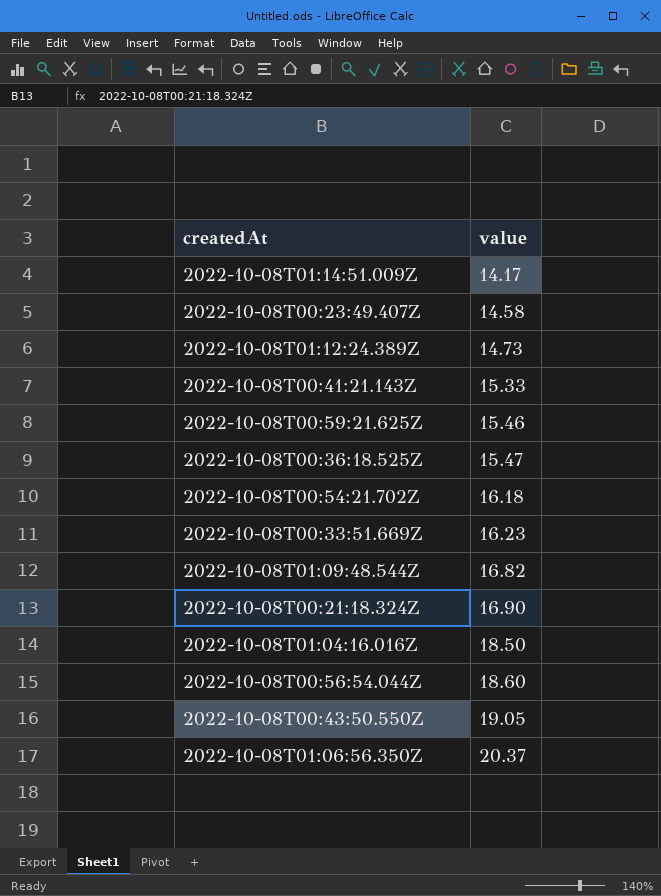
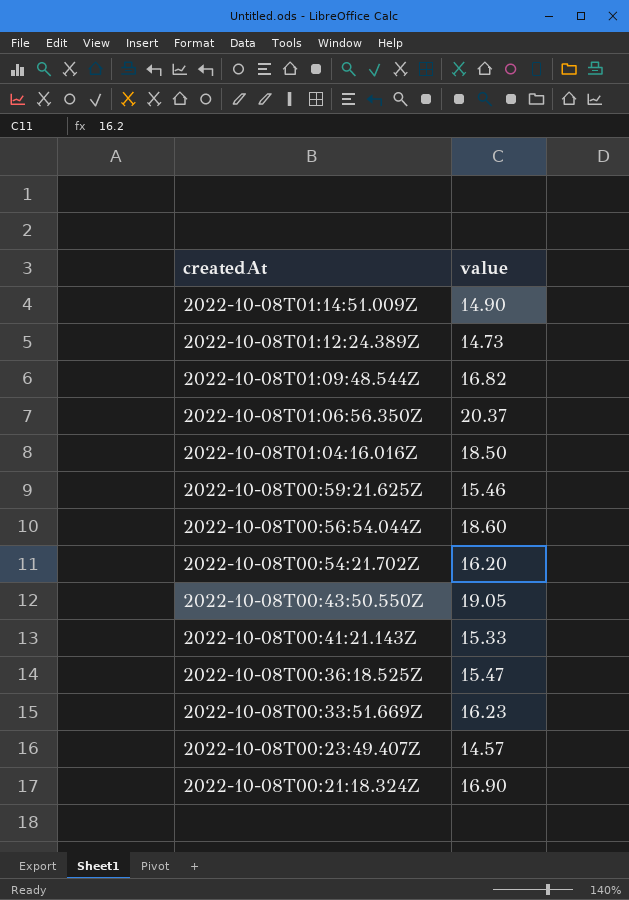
row order: value ascending -> createdAt descending
2022-10-08T01:14:51.009Z | value: 14.17 -> 14.90
2022-10-08T00:54:21.702Z | value: 16.18 -> 16.20
2022-10-08T00:23:49.407Z | value: 14.58 -> 14.57

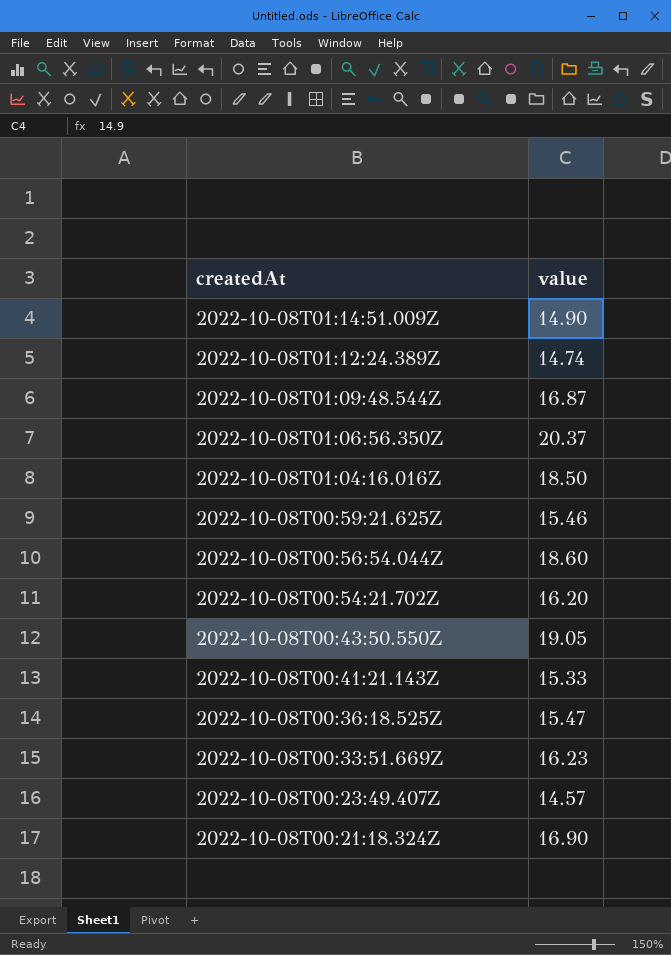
2022-10-08T01:12:24.389Z | value: 14.73 -> 14.74
2022-10-08T01:09:48.544Z | value: 16.82 -> 16.87

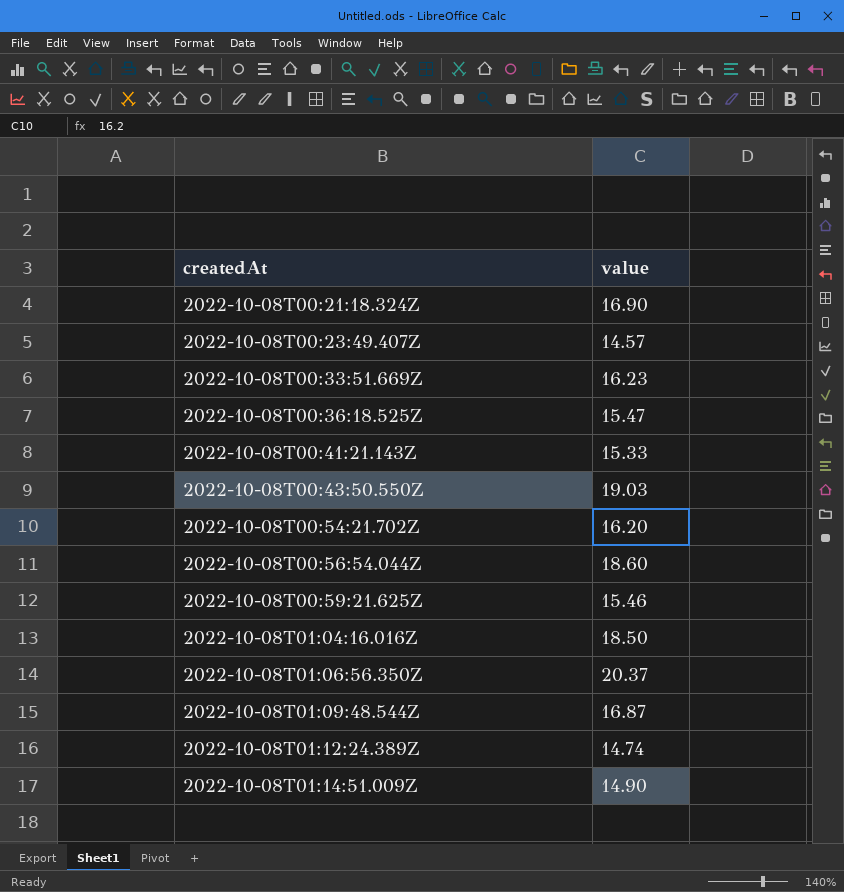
row order: createdAt descending -> createdAt ascending
2022-10-08T00:43:50.550Z | value: 19.05 -> 19.03

